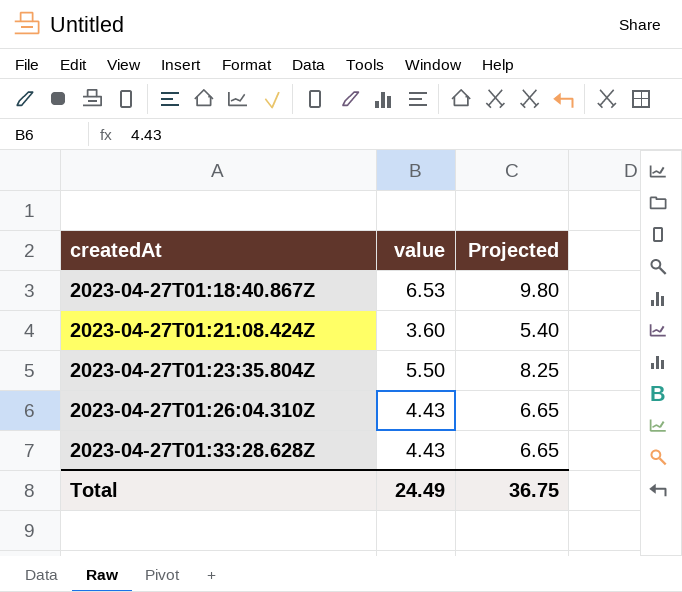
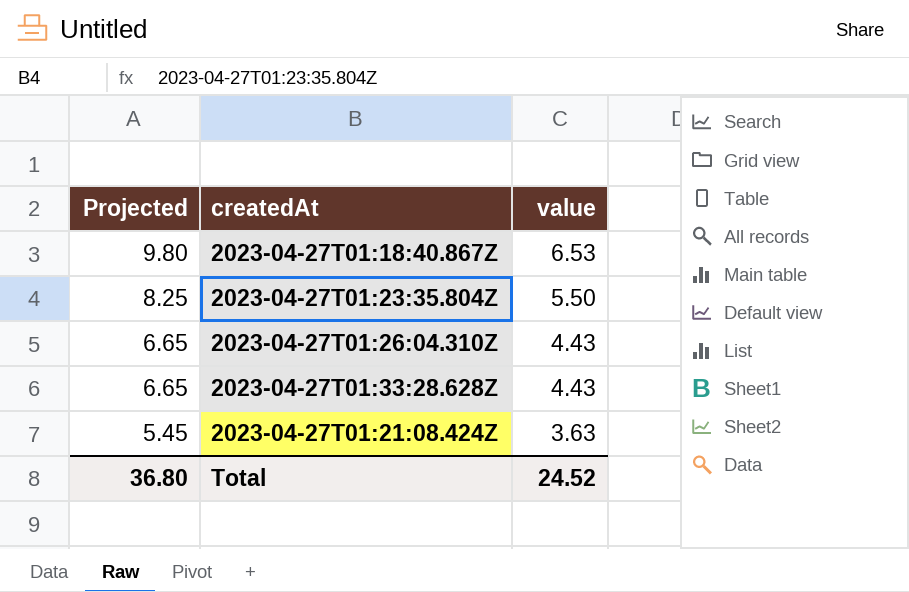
row order: createdAt ascending -> Projected descending
column Projected | position: 3 -> 1
2023-04-27T01:21:08.424Z | Projected: 5.40 -> 5.45
2023-04-27T01:21:08.424Z | value: 3.60 -> 3.63
Total | Projected: 36.75 -> 36.80
Total | value: 24.49 -> 24.52

